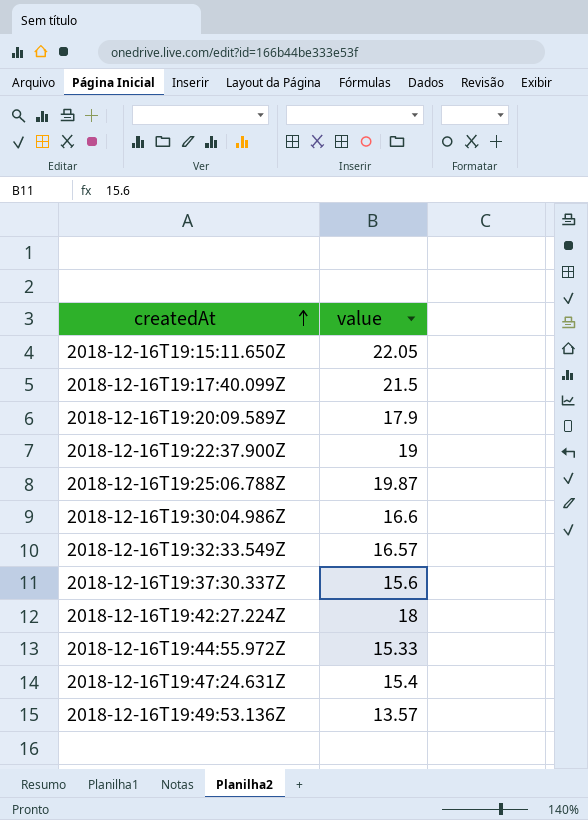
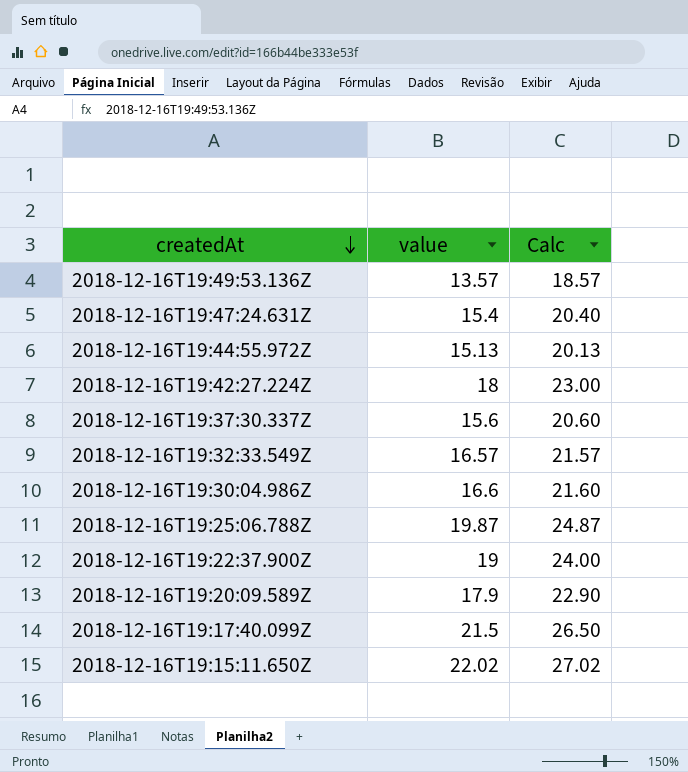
row order: createdAt ascending -> createdAt descending
column Calc | formula: none -> [value] + 5
2018-12-16T19:44:55.972Z | value: 15.33 -> 15.13
2018-12-16T19:15:11.650Z | value: 22.05 -> 22.02

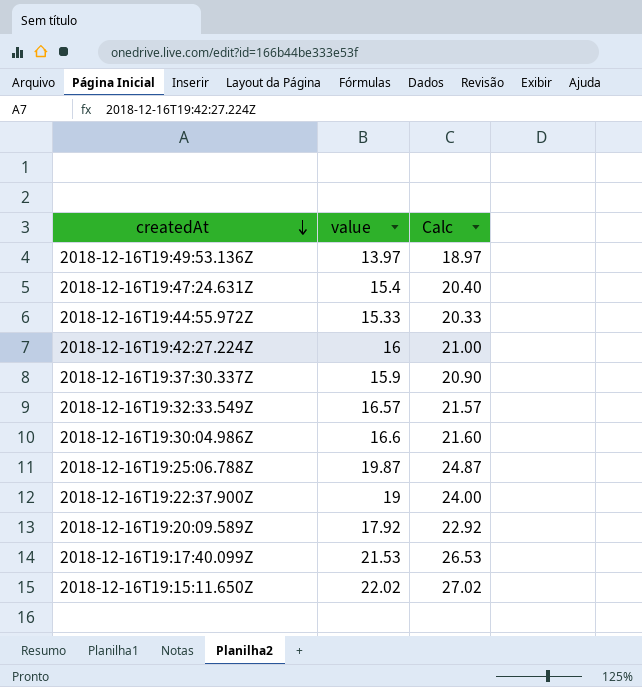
2018-12-16T19:49:53.136Z | value: 13.57 -> 13.97
2018-12-16T19:49:53.136Z | Calc: 18.57 -> 18.97
2018-12-16T19:44:55.972Z | value: 15.13 -> 15.33
2018-12-16T19:44:55.972Z | Calc: 20.13 -> 20.33
2018-12-16T19:42:27.224Z | value: 18 -> 16
2018-12-16T19:42:27.224Z | Calc: 23.00 -> 21.00
2018-12-16T19:37:30.337Z | value: 15.6 -> 15.9
2018-12-16T19:37:30.337Z | Calc: 20.60 -> 20.90
2018-12-16T19:20:09.589Z | value: 17.9 -> 17.92
2018-12-16T19:20:09.589Z | Calc: 22.90 -> 22.92
2018-12-16T19:17:40.099Z | value: 21.5 -> 21.53
2018-12-16T19:17:40.099Z | Calc: 26.50 -> 26.53

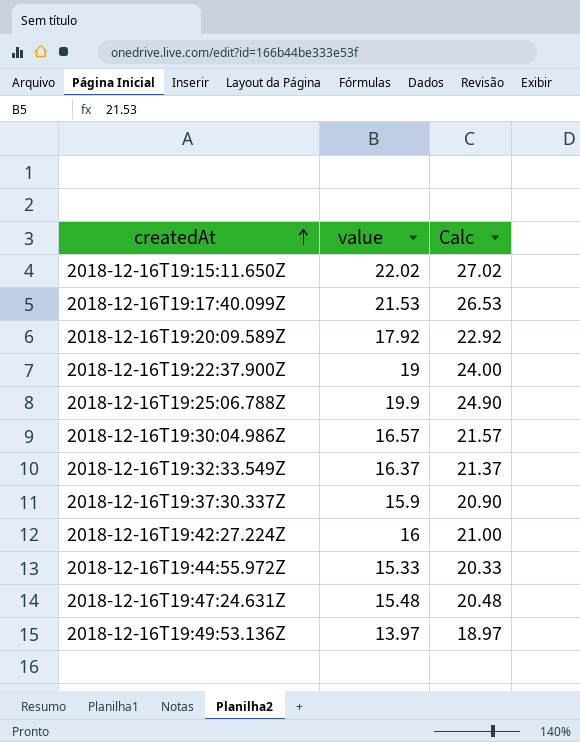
row order: createdAt descending -> createdAt ascending
2018-12-16T19:25:06.788Z | value: 19.87 -> 19.9
2018-12-16T19:25:06.788Z | Calc: 24.87 -> 24.90
2018-12-16T19:30:04.986Z | value: 16.6 -> 16.57
2018-12-16T19:30:04.986Z | Calc: 21.60 -> 21.57
2018-12-16T19:32:33.549Z | value: 16.57 -> 16.37
2018-12-16T19:32:33.549Z | Calc: 21.57 -> 21.37
2018-12-16T19:47:24.631Z | value: 15.4 -> 15.48
2018-12-16T19:47:24.631Z | Calc: 20.40 -> 20.48

